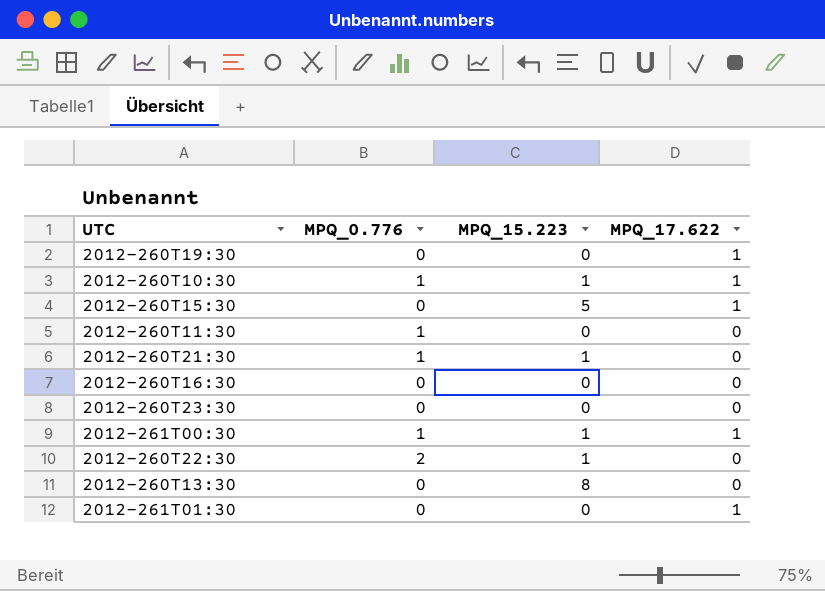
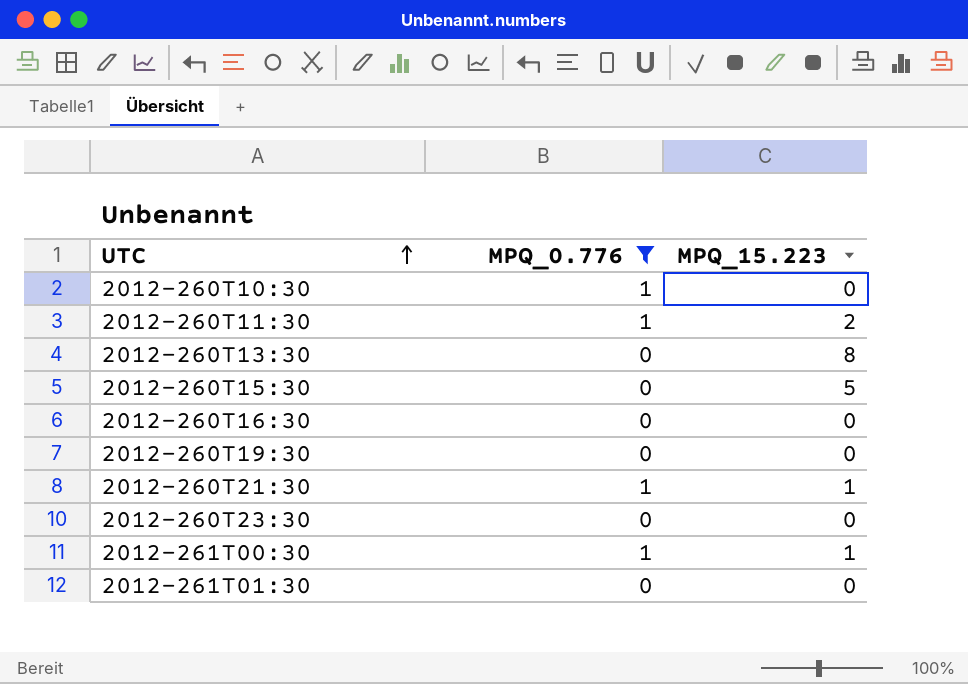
filter: none -> MPQ_0.776 != 2
row order: none -> UTC ascending
column MPQ_17.622 | position: 4 -> none
2012-260T10:30 | MPQ_15.223: 1 -> 0
2012-260T11:30 | MPQ_15.223: 0 -> 2

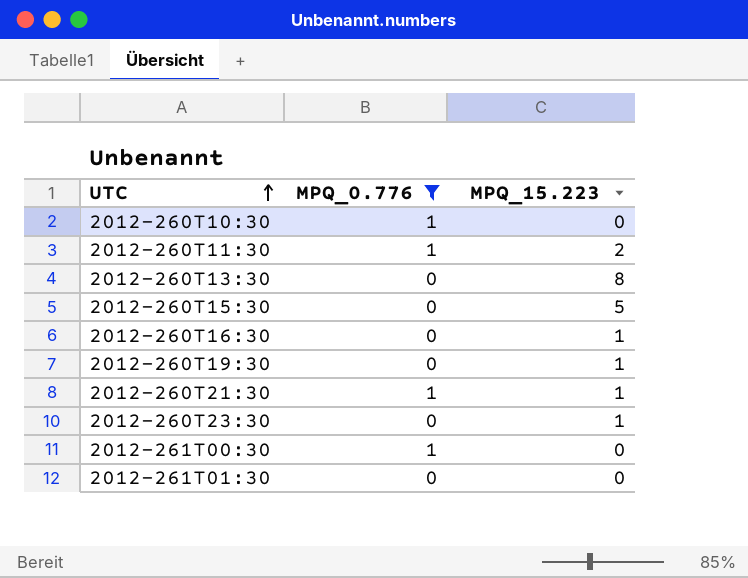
2012-260T16:30 | MPQ_15.223: 0 -> 1
2012-260T19:30 | MPQ_15.223: 0 -> 1
2012-260T23:30 | MPQ_15.223: 0 -> 1
2012-261T00:30 | MPQ_15.223: 1 -> 0

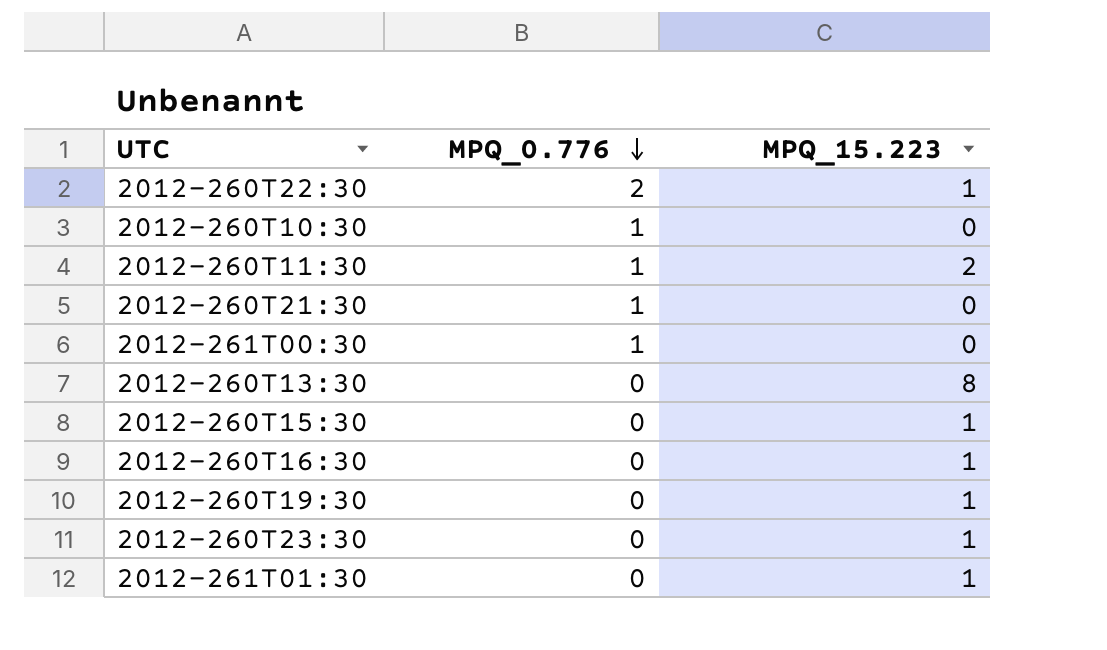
filter: MPQ_0.776 != 2 -> none
row order: UTC ascending -> MPQ_0.776 descending
2012-260T21:30 | MPQ_15.223: 1 -> 0
2012-260T15:30 | MPQ_15.223: 5 -> 1
2012-261T01:30 | MPQ_15.223: 0 -> 1

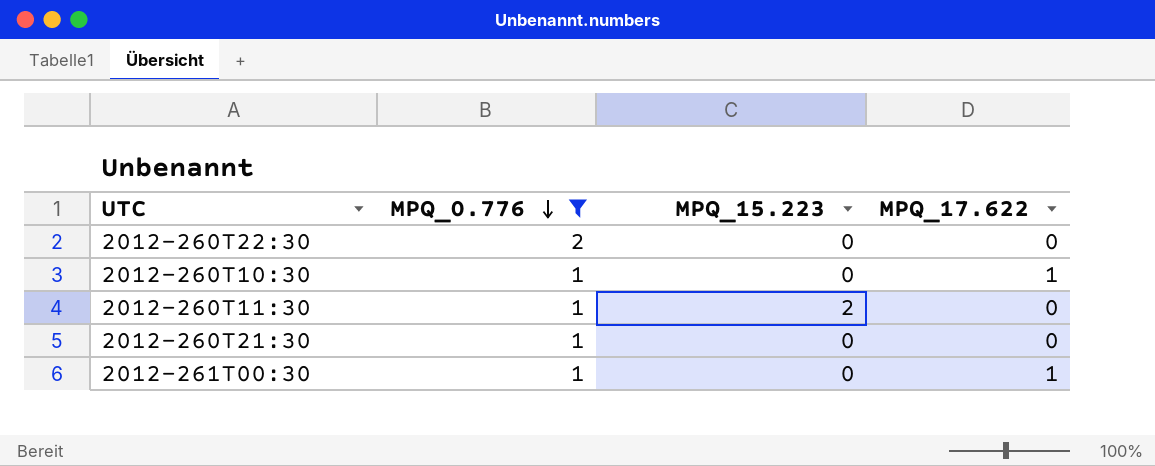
filter: none -> MPQ_0.776 != 0
column MPQ_17.622 | position: none -> 4
2012-260T22:30 | MPQ_15.223: 1 -> 0

